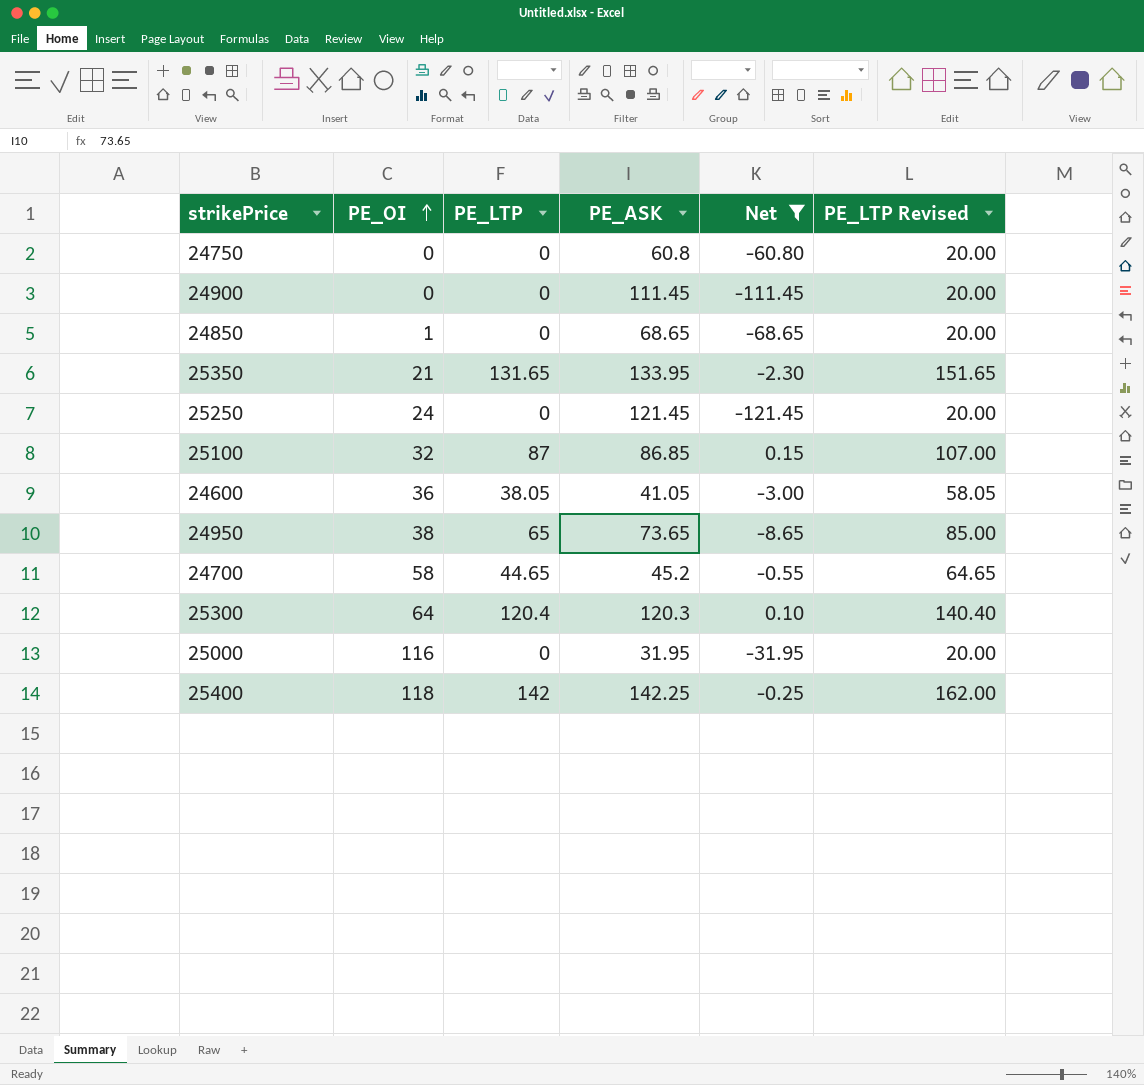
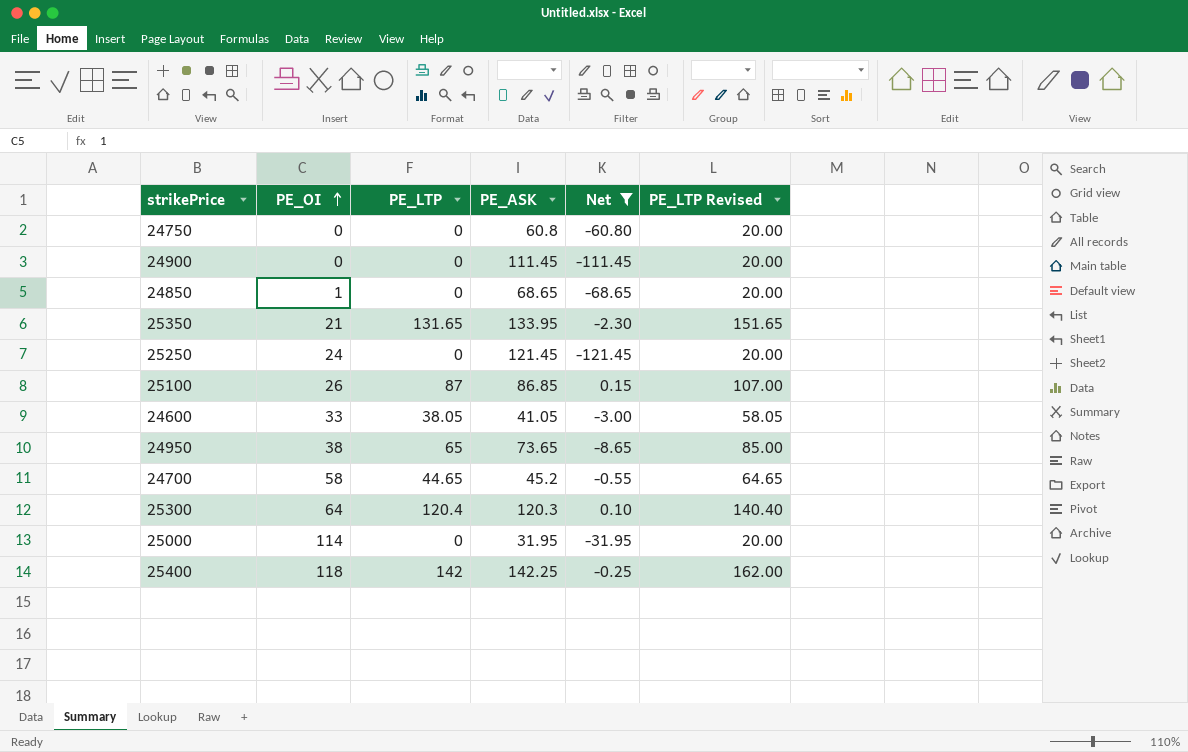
25100 | PE_OI: 32 -> 26
24600 | PE_OI: 36 -> 33
25000 | PE_OI: 116 -> 114

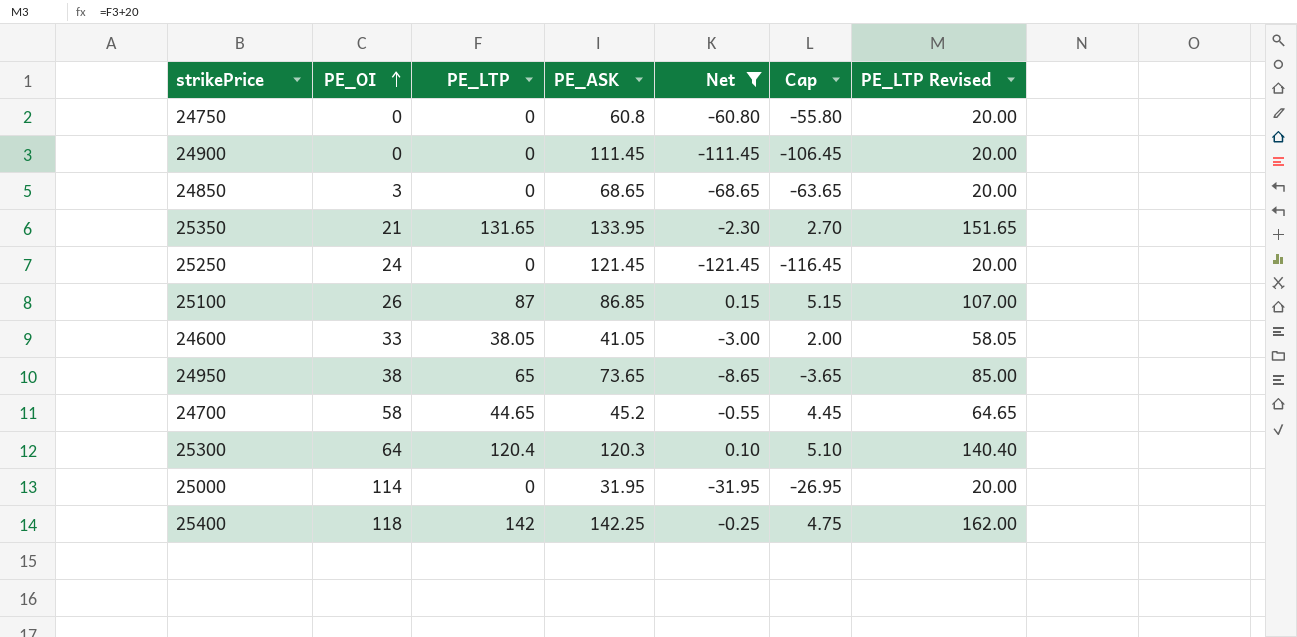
column Cap | formula: none -> [Net] + 5
24850 | PE_OI: 1 -> 3

